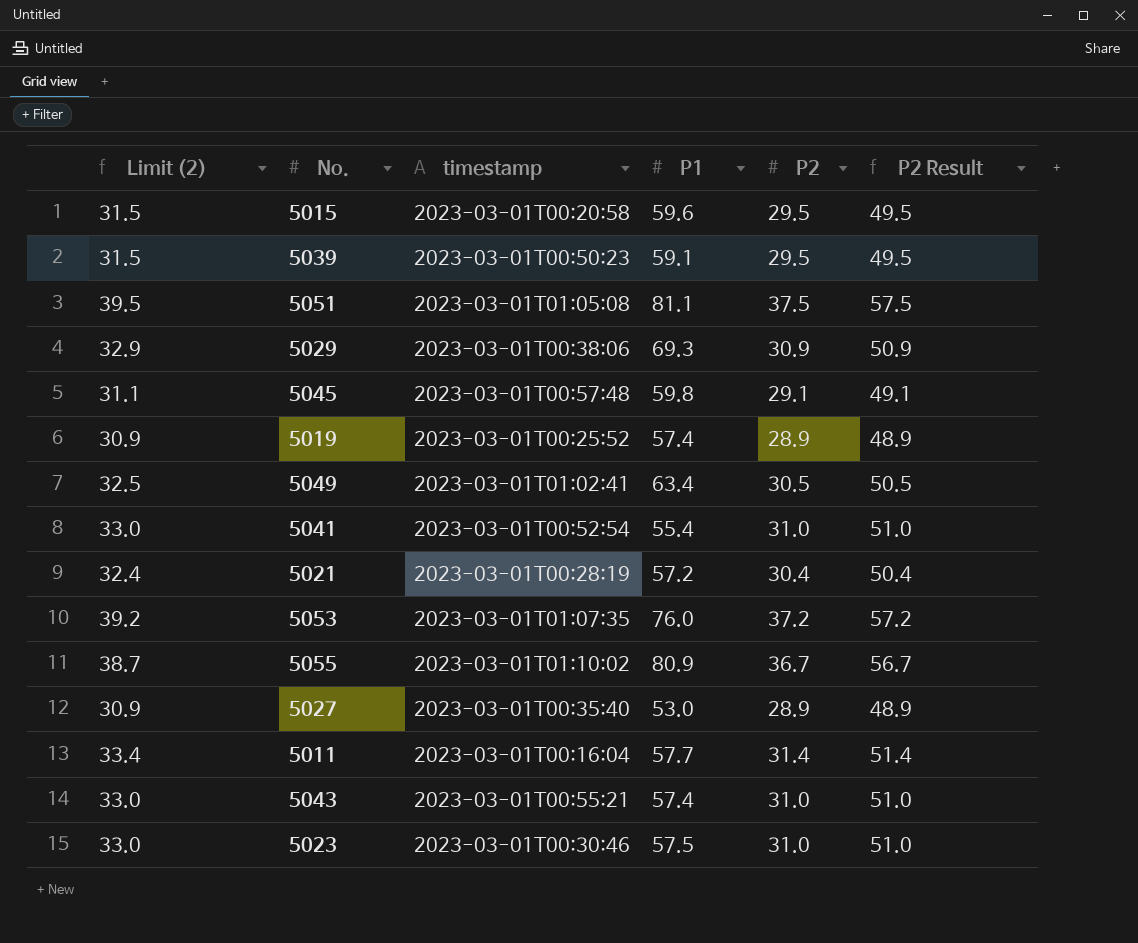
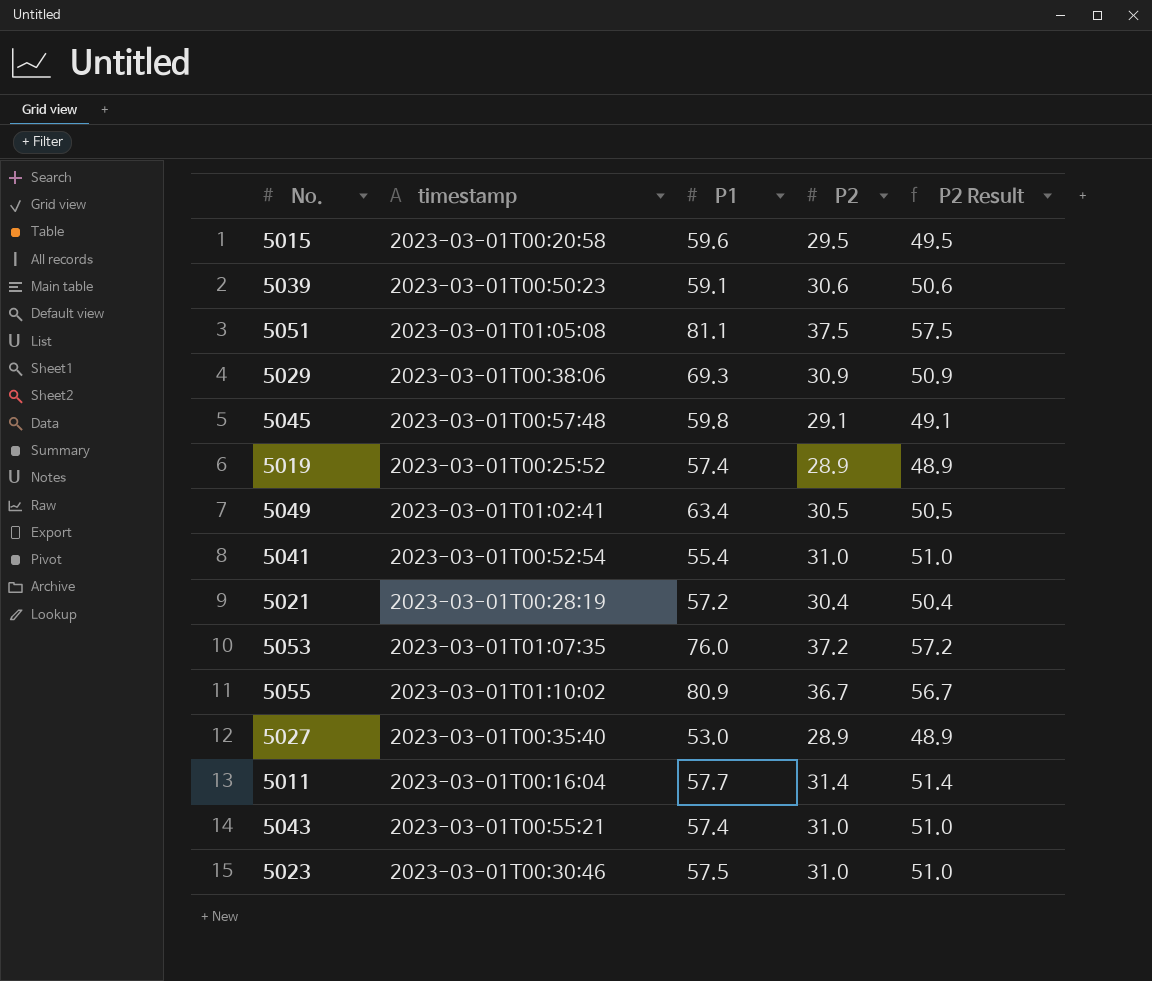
column Limit (2) | formula: [P2] + 2 -> none
5039 | P2: 29.5 -> 30.6
5039 | P2 Result: 49.5 -> 50.6

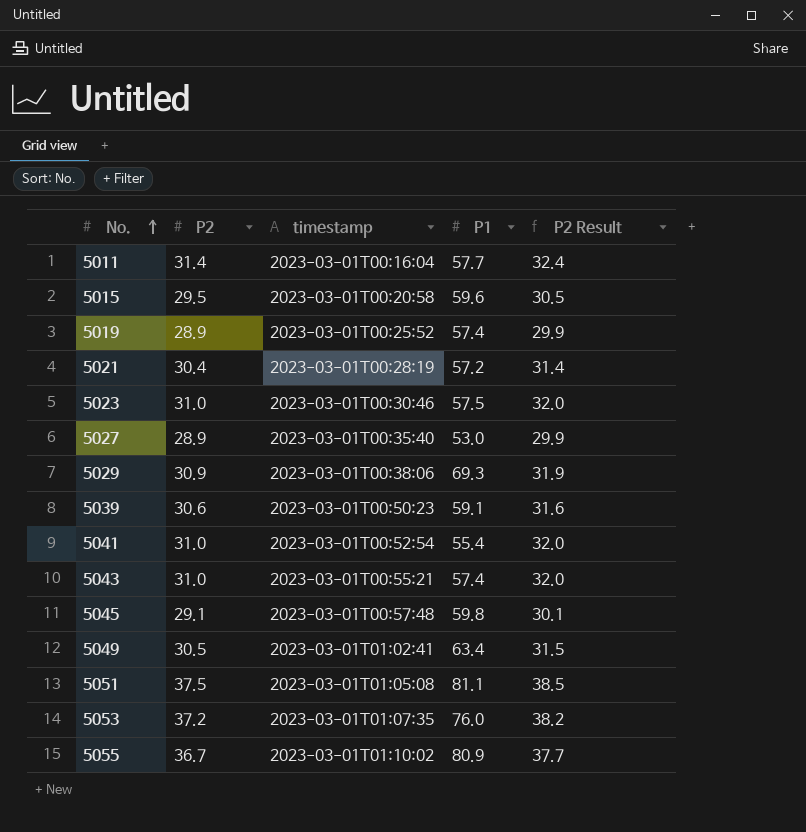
row order: none -> No. ascending
column P2 | position: 4 -> 2
column P2 Result | formula: [P2] + 20 -> [P2] + 1

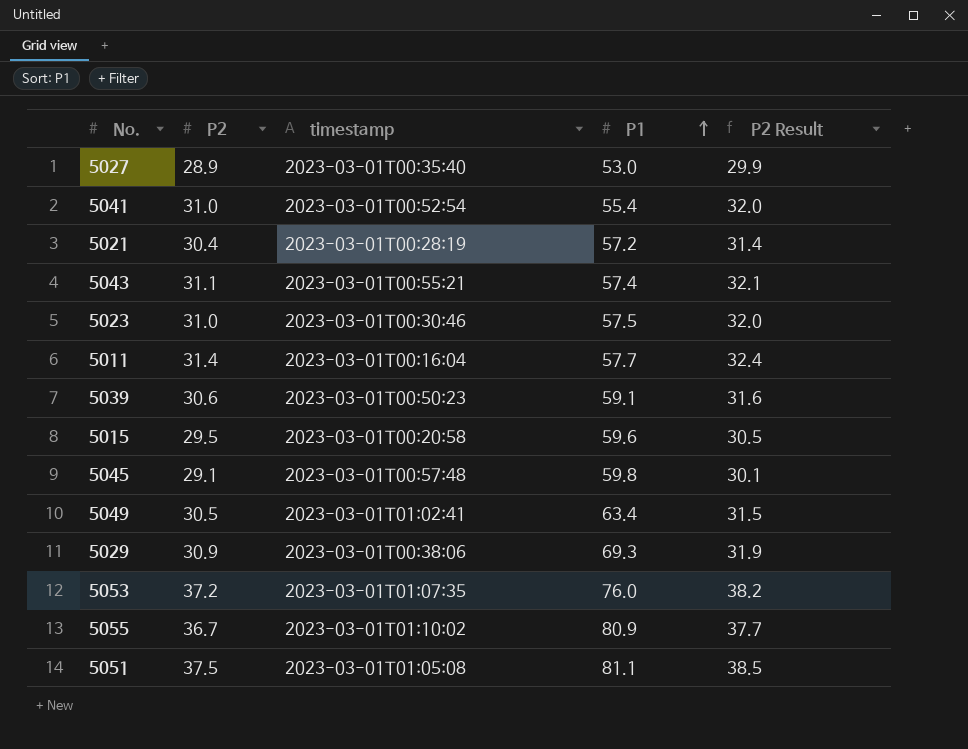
row order: No. ascending -> P1 ascending
row 5019: 28.9 | 2023-03-01T00:25:52 | 57.4 | 29.9 -> none
5043 | P2: 31.0 -> 31.1
5043 | P2 Result: 32.0 -> 32.1

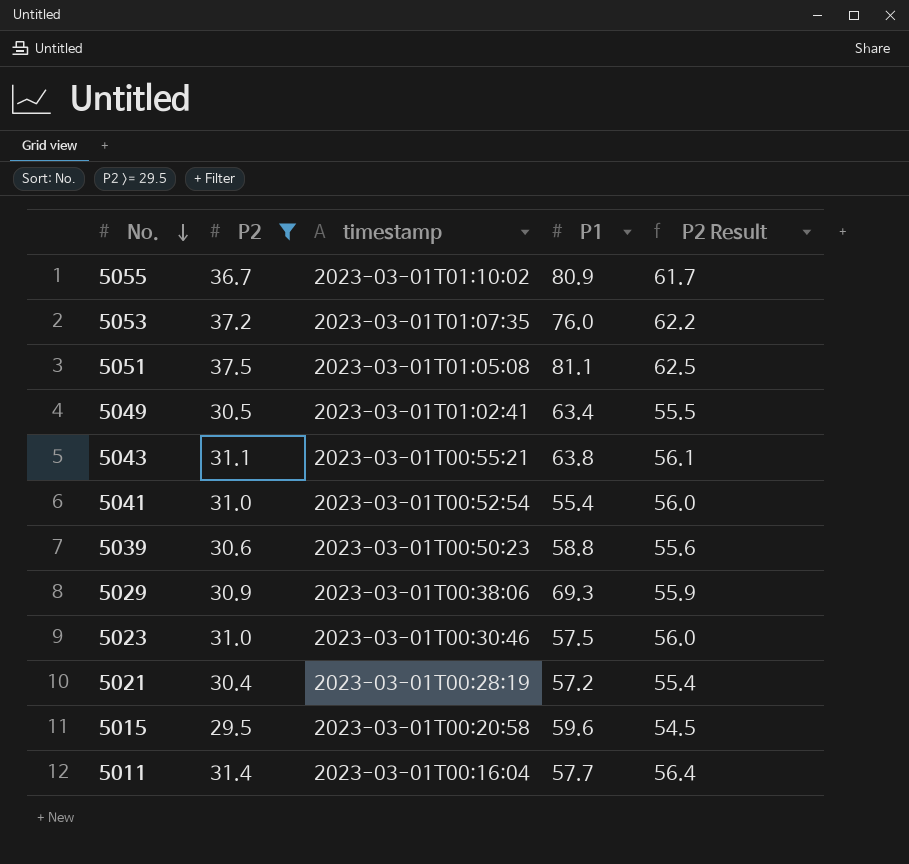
filter: none -> P2 >= 29.5
row order: P1 ascending -> No. descending
column P2 Result | formula: [P2] + 1 -> [P2] + 25
5043 | P1: 57.4 -> 63.8
5039 | P1: 59.1 -> 58.8

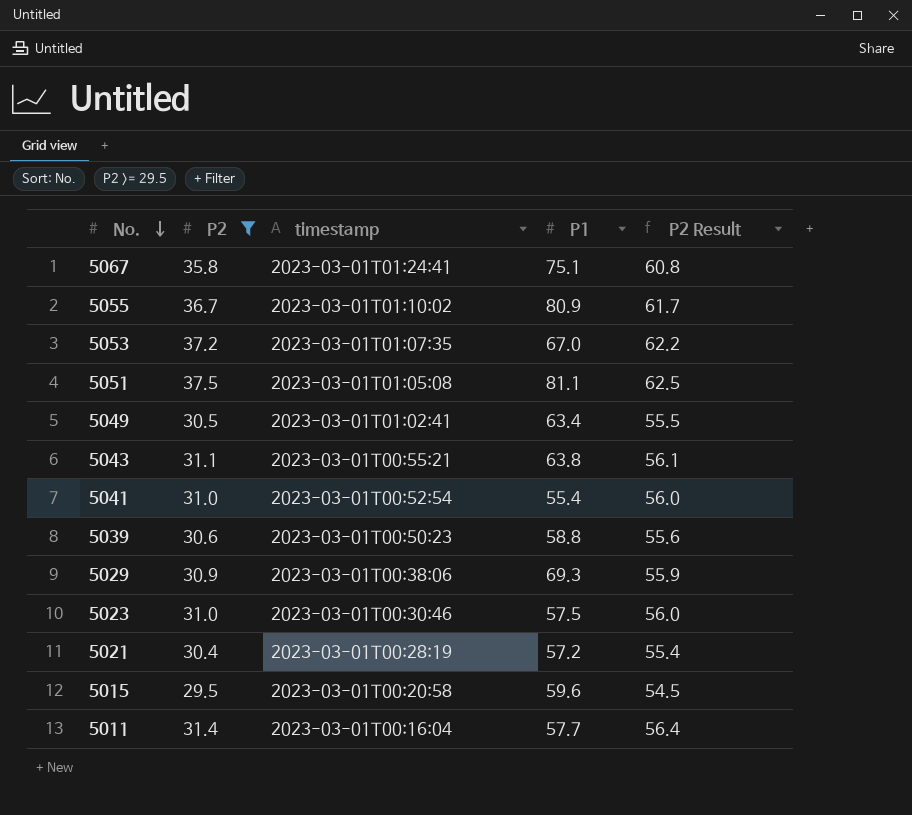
row 5067: none -> 35.8 | 2023-03-01T01:24:41 | 75.1 | 60.8
5053 | P1: 76.0 -> 67.0

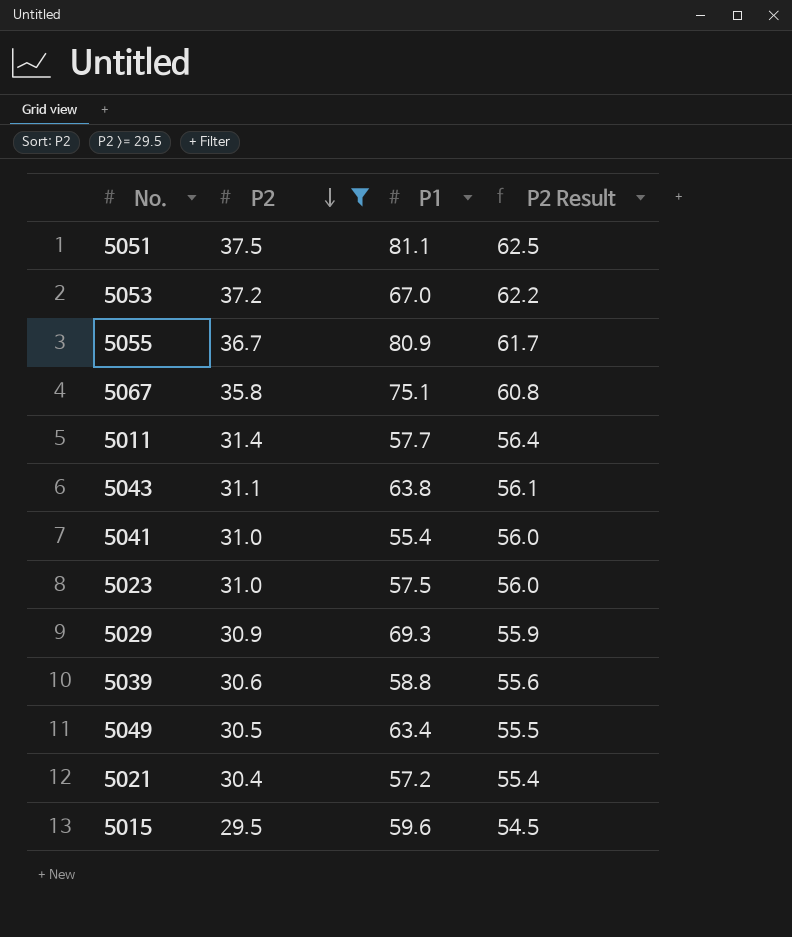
row order: No. descending -> P2 descending
column timestamp | position: 3 -> none

